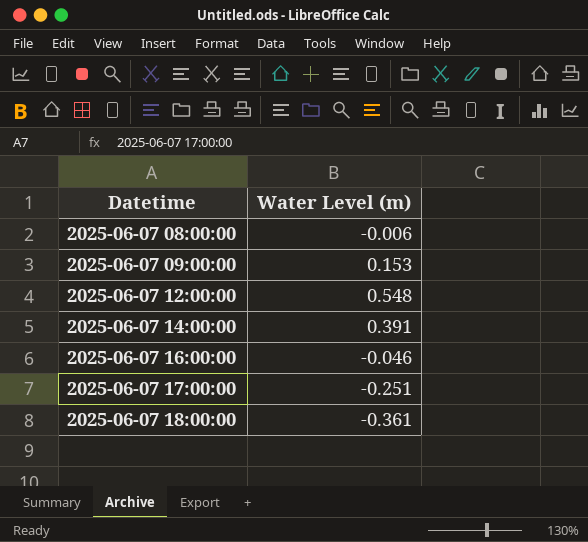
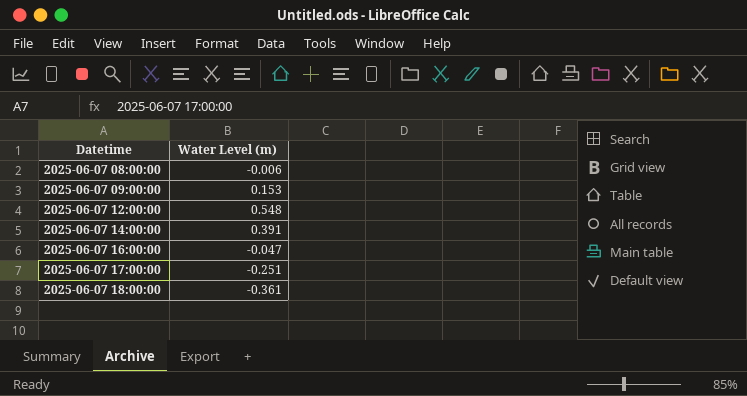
2025-06-07 16:00:00 | Water Level (m): -0.046 -> -0.047

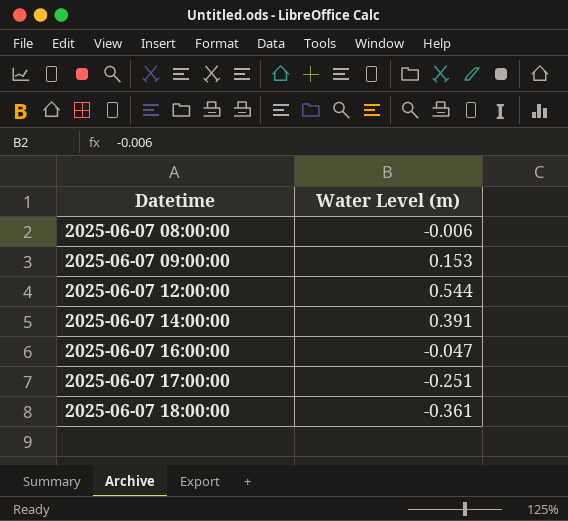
2025-06-07 12:00:00 | Water Level (m): 0.548 -> 0.544

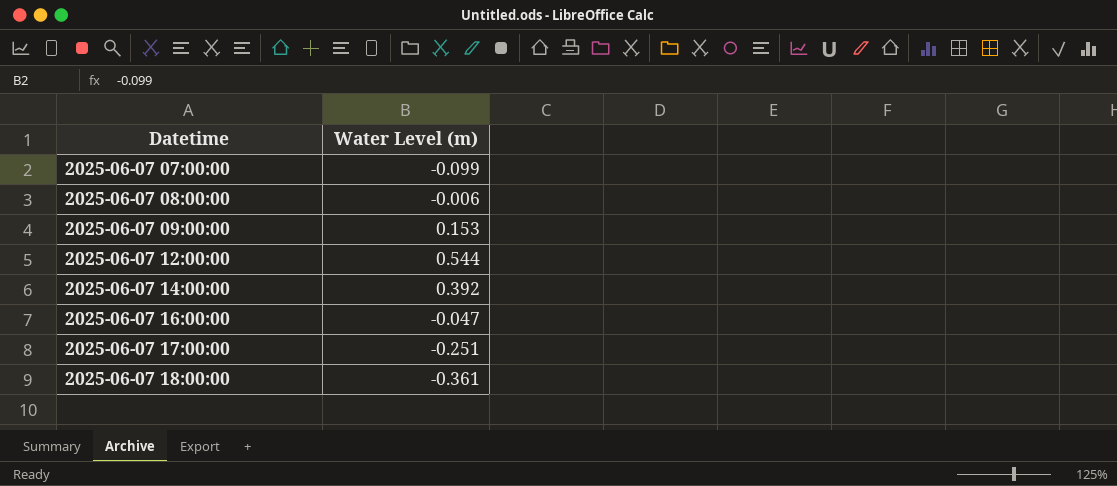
row 2025-06-07 07:00:00: none -> -0.099
2025-06-07 14:00:00 | Water Level (m): 0.391 -> 0.392

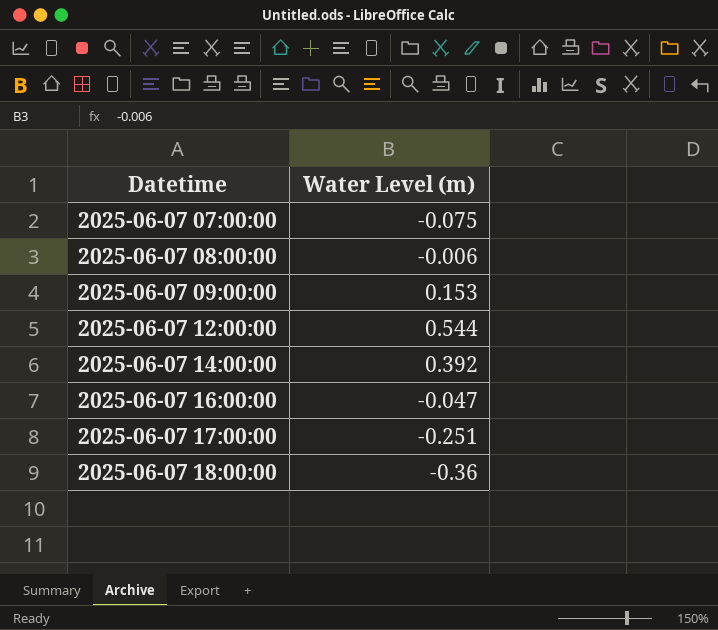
2025-06-07 07:00:00 | Water Level (m): -0.099 -> -0.075
2025-06-07 18:00:00 | Water Level (m): -0.361 -> -0.36

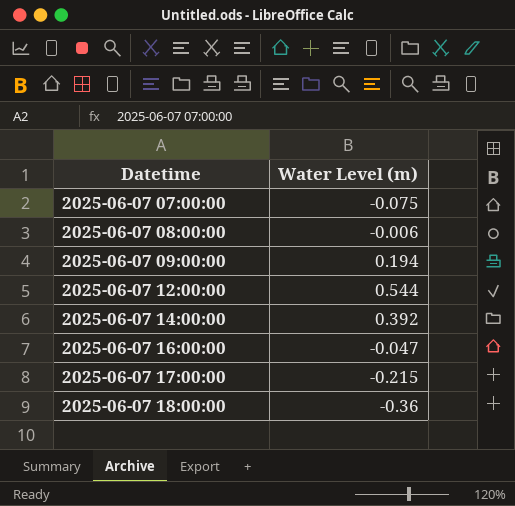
2025-06-07 09:00:00 | Water Level (m): 0.153 -> 0.194
2025-06-07 17:00:00 | Water Level (m): -0.251 -> -0.215

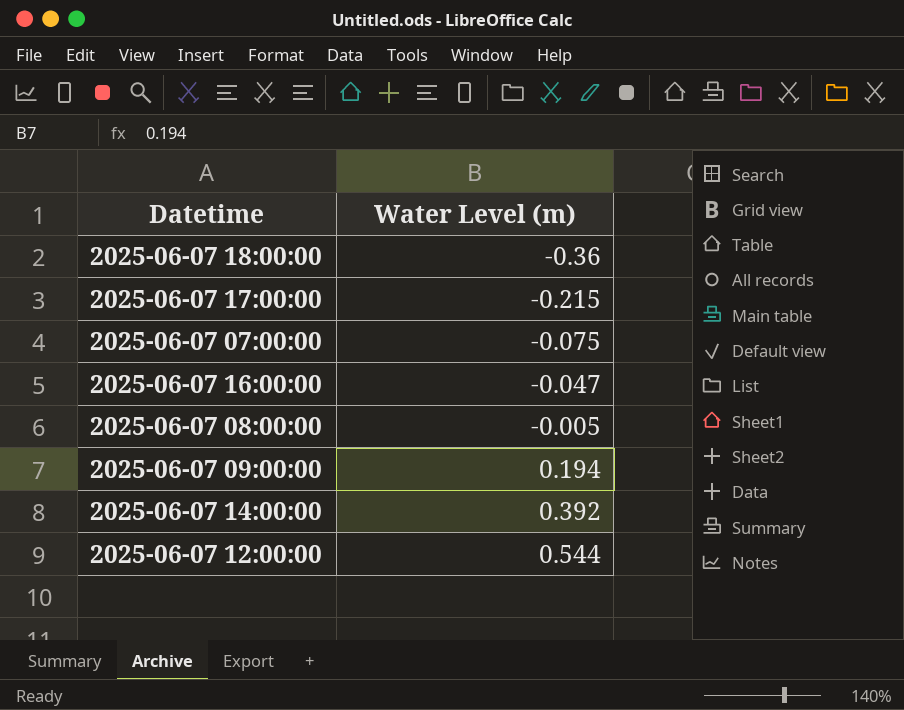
row order: Datetime ascending -> Water Level (m) ascending
2025-06-07 08:00:00 | Water Level (m): -0.006 -> -0.005

